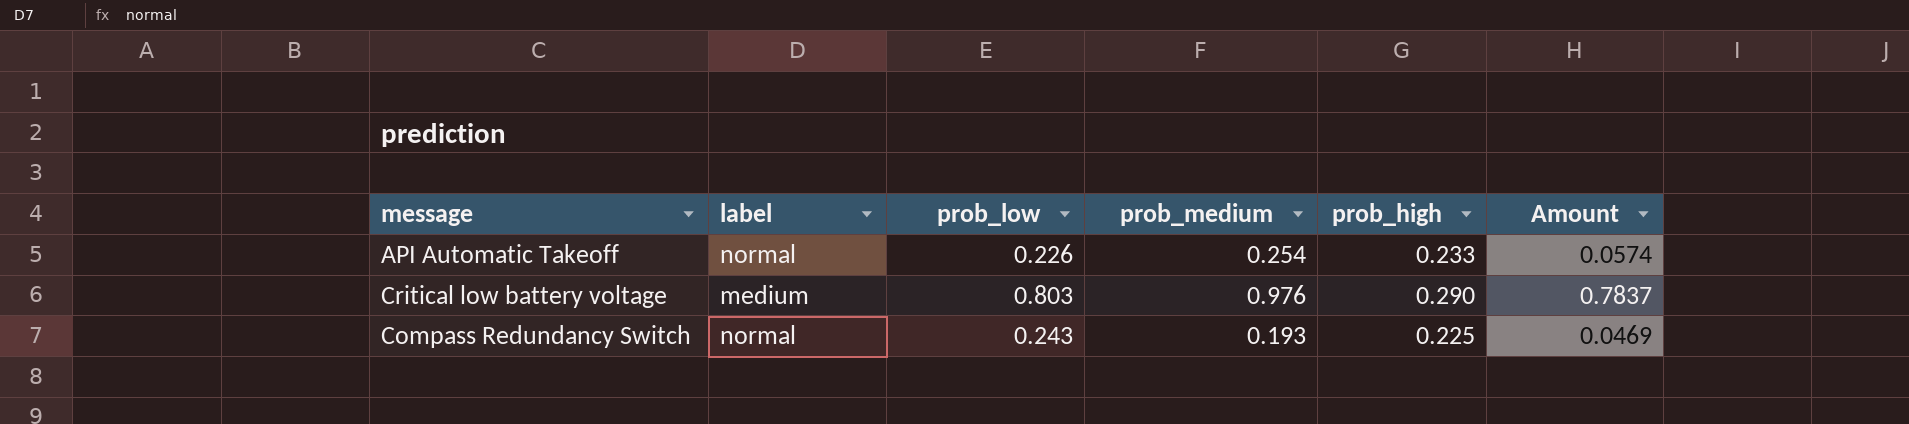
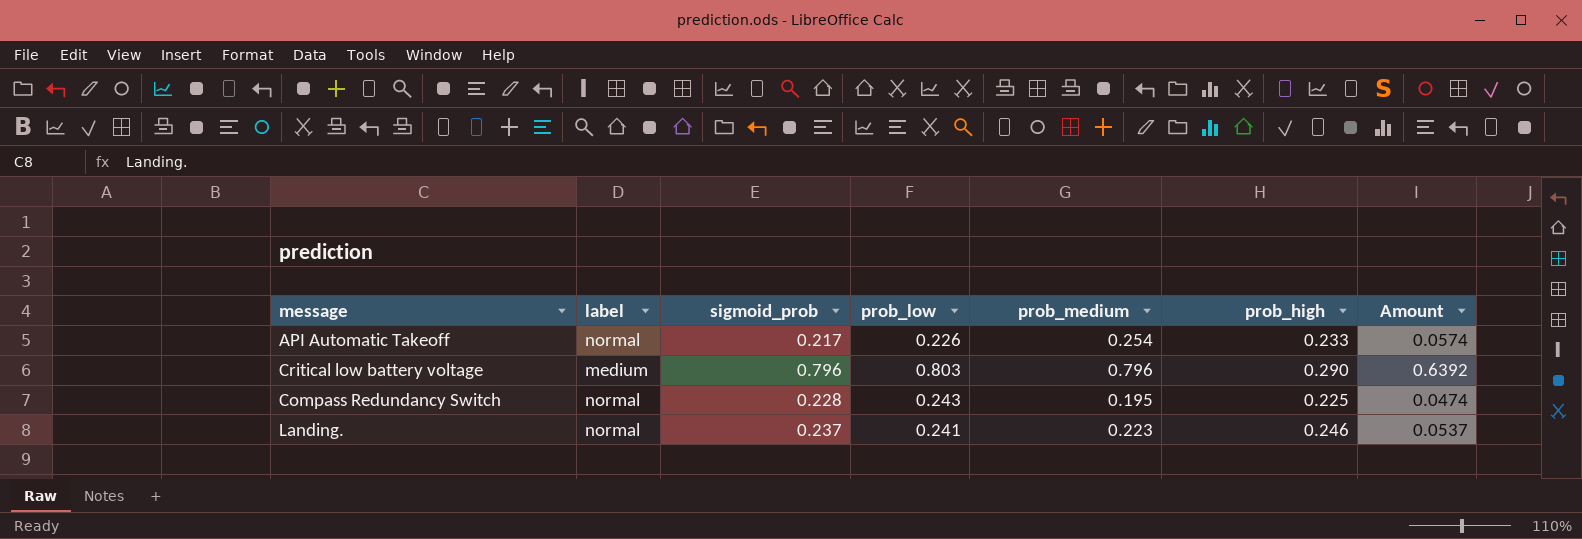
column sigmoid_prob | position: none -> 3
Critical low battery voltage | prob_medium: 0.976 -> 0.796
Critical low battery voltage | Amount: 0.7837 -> 0.6392
Compass Redundancy Switch | prob_medium: 0.193 -> 0.195
Compass Redundancy Switch | Amount: 0.0469 -> 0.0474
row Landing.: none -> normal | 0.237 | 0.241 | 0.223 | 0.246 | 0.0537

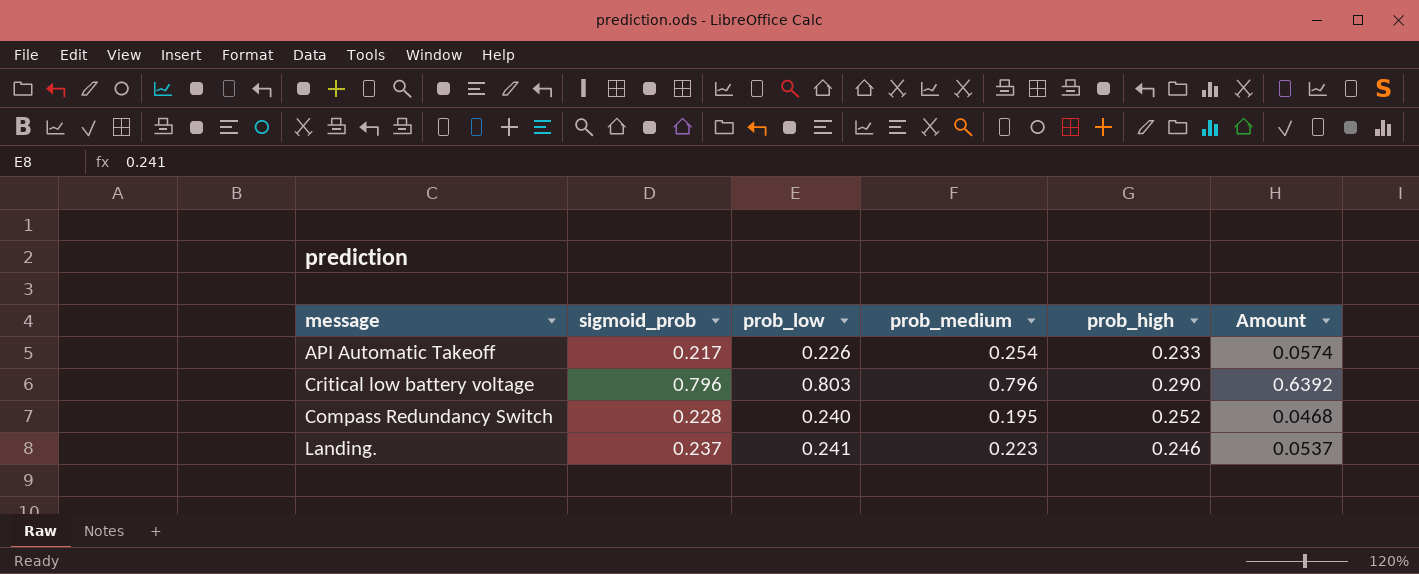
column label | position: 2 -> none
Compass Redundancy Switch | prob_low: 0.243 -> 0.240
Compass Redundancy Switch | prob_high: 0.225 -> 0.252
Compass Redundancy Switch | Amount: 0.0474 -> 0.0468

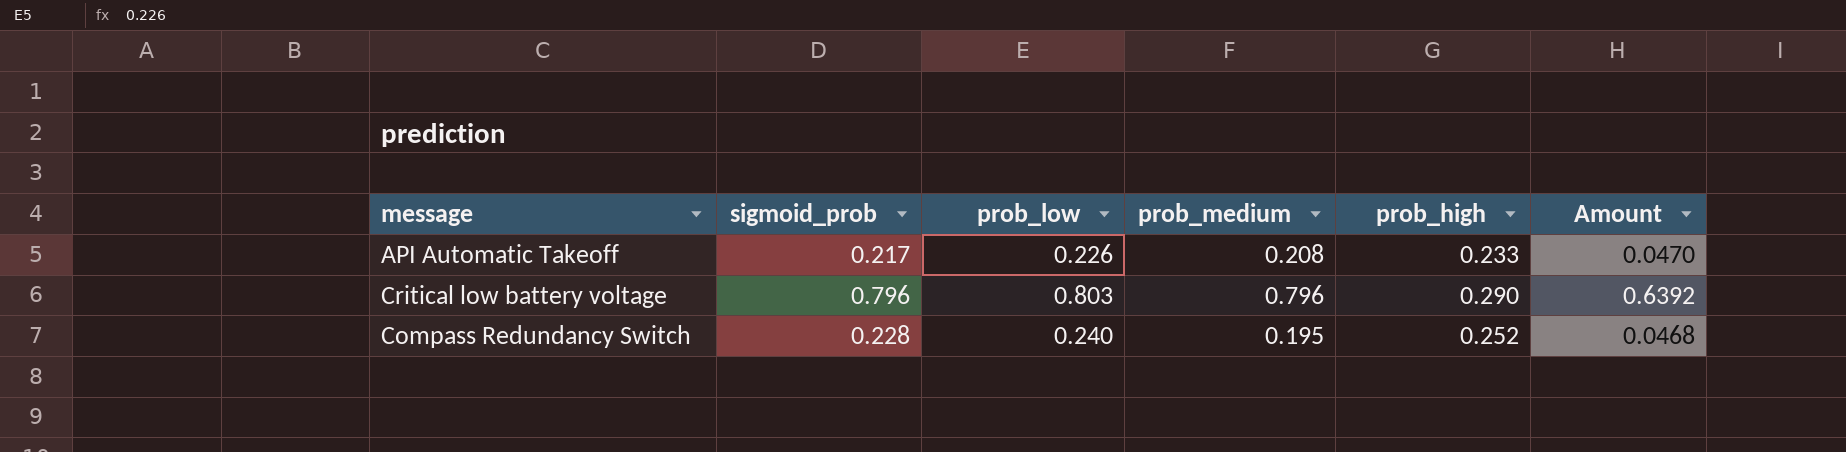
row Landing.: 0.237 | 0.241 | 0.223 | 0.246 | 0.0537 -> none
API Automatic Takeoff | prob_medium: 0.254 -> 0.208
API Automatic Takeoff | Amount: 0.0574 -> 0.0470

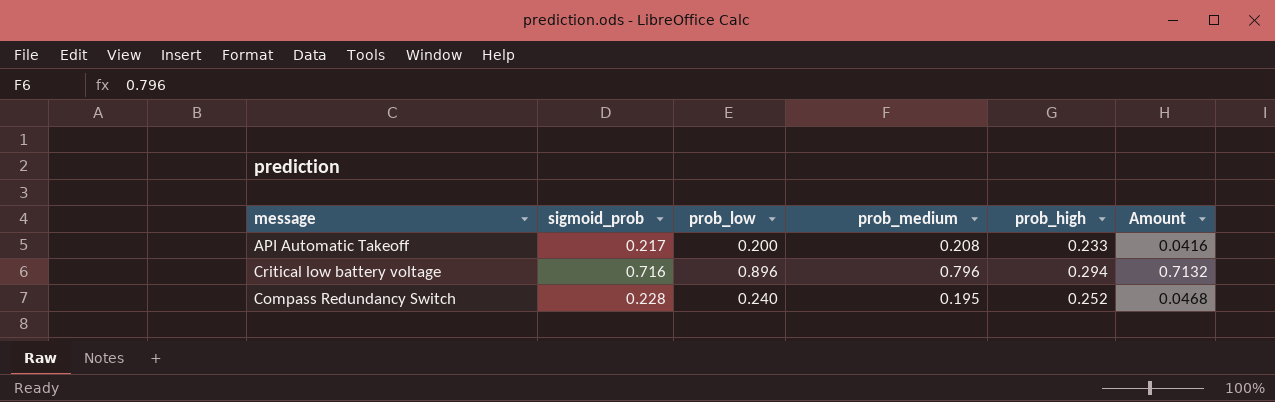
API Automatic Takeoff | prob_low: 0.226 -> 0.200
API Automatic Takeoff | Amount: 0.0470 -> 0.0416
Critical low battery voltage | sigmoid_prob: 0.796 -> 0.716
Critical low battery voltage | prob_low: 0.803 -> 0.896
Critical low battery voltage | prob_high: 0.290 -> 0.294
Critical low battery voltage | Amount: 0.6392 -> 0.7132

